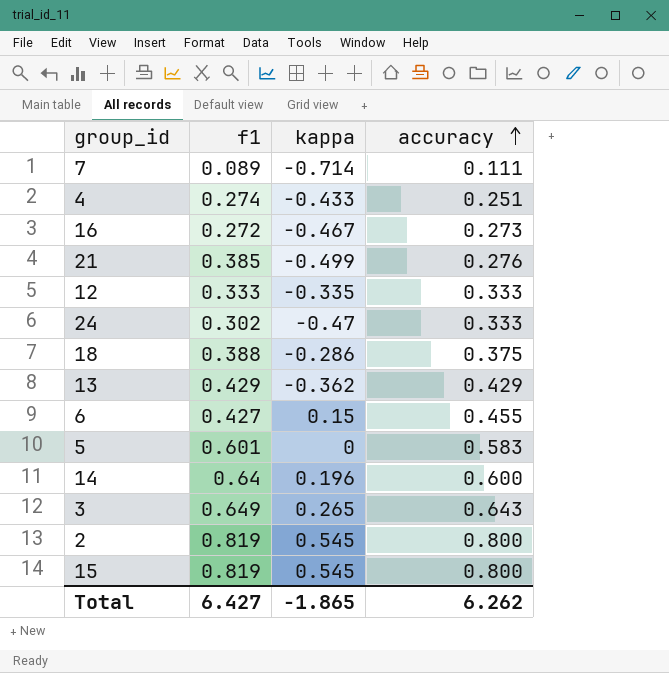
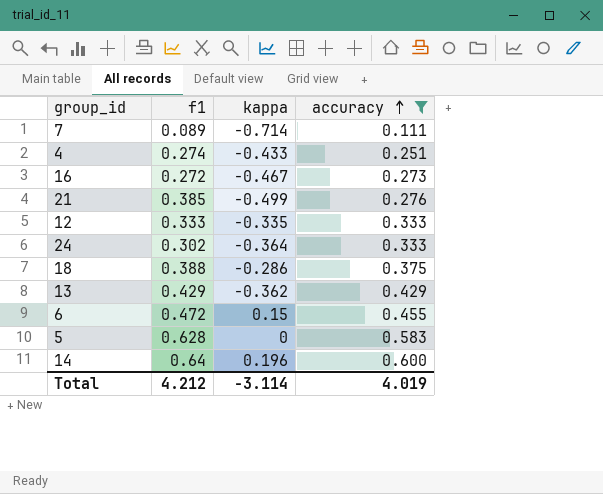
filter: none -> accuracy <= 0.600
24 | kappa: -0.47 -> -0.364
6 | f1: 0.427 -> 0.472
5 | f1: 0.601 -> 0.628
Total | f1: 6.427 -> 4.212
Total | kappa: -1.865 -> -3.114
Total | accuracy: 6.262 -> 4.019

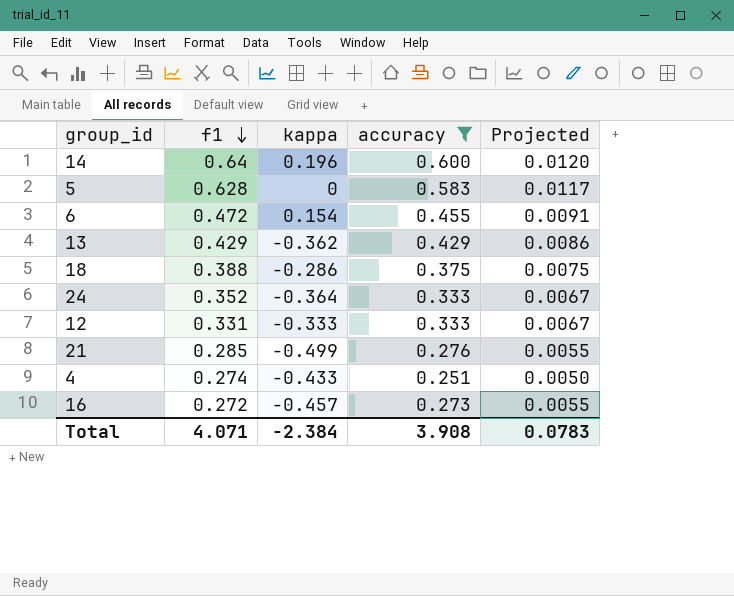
row order: accuracy ascending -> f1 descending
column Projected | formula: none -> [accuracy] * 0.02
row 7: 0.089 | -0.714 | 0.111 -> none
6 | kappa: 0.15 -> 0.154
24 | f1: 0.302 -> 0.352
12 | f1: 0.333 -> 0.331
12 | kappa: -0.335 -> -0.333
21 | f1: 0.385 -> 0.285
16 | kappa: -0.467 -> -0.457
Total | f1: 4.212 -> 4.071
Total | kappa: -3.114 -> -2.384
Total | accuracy: 4.019 -> 3.908

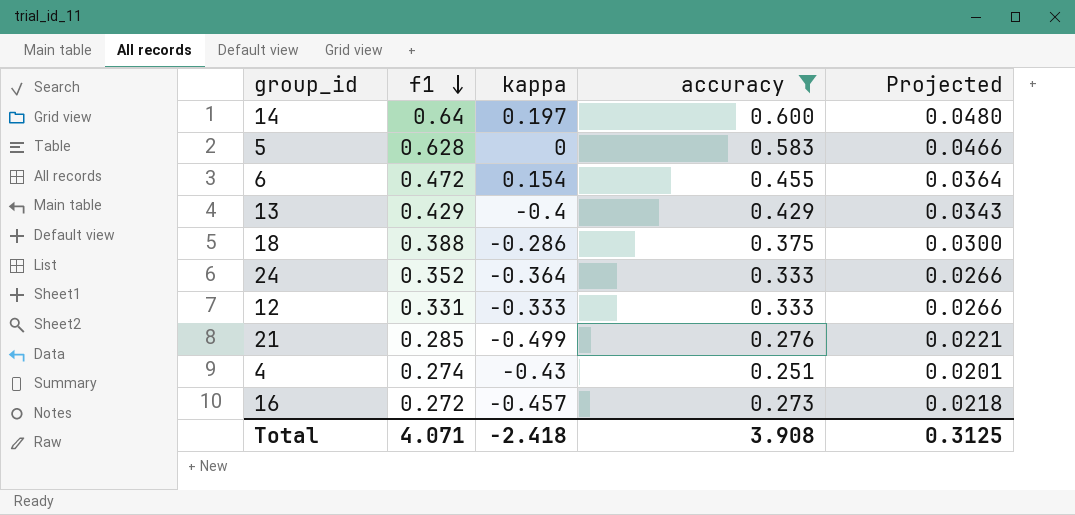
column Projected | formula: [accuracy] * 0.02 -> [accuracy] * 0.08
14 | kappa: 0.196 -> 0.197
13 | kappa: -0.362 -> -0.4
4 | kappa: -0.433 -> -0.43
Total | kappa: -2.384 -> -2.418
Total | Projected: 0.0783 -> 0.3125

